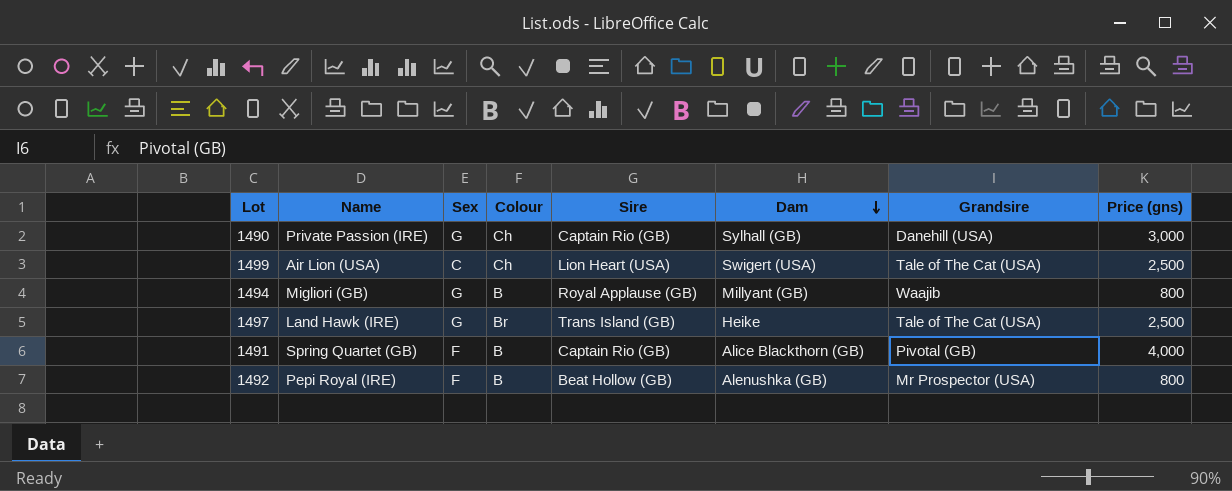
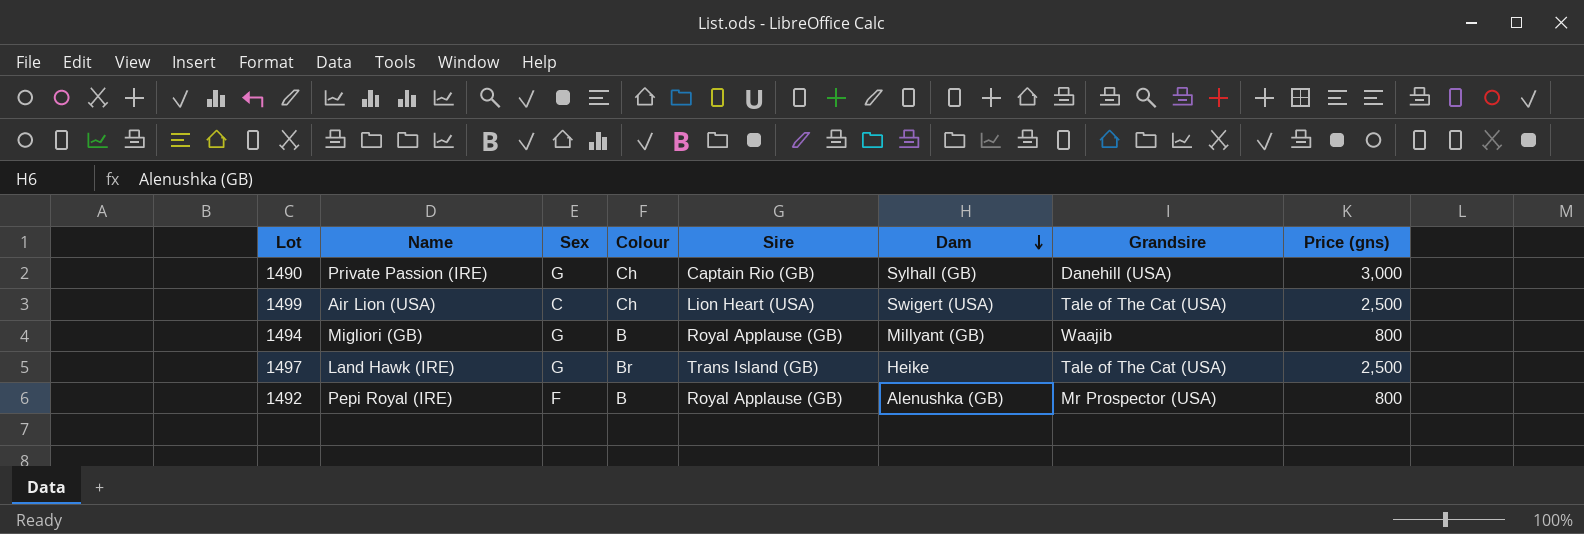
row 1491: Spring Quartet (GB) | F | B | Captain Rio (GB) | Alice Blackthorn (GB) | Pivotal (GB) | 4,000 -> none
1492 | Sire: Beat Hollow (GB) -> Royal Applause (GB)

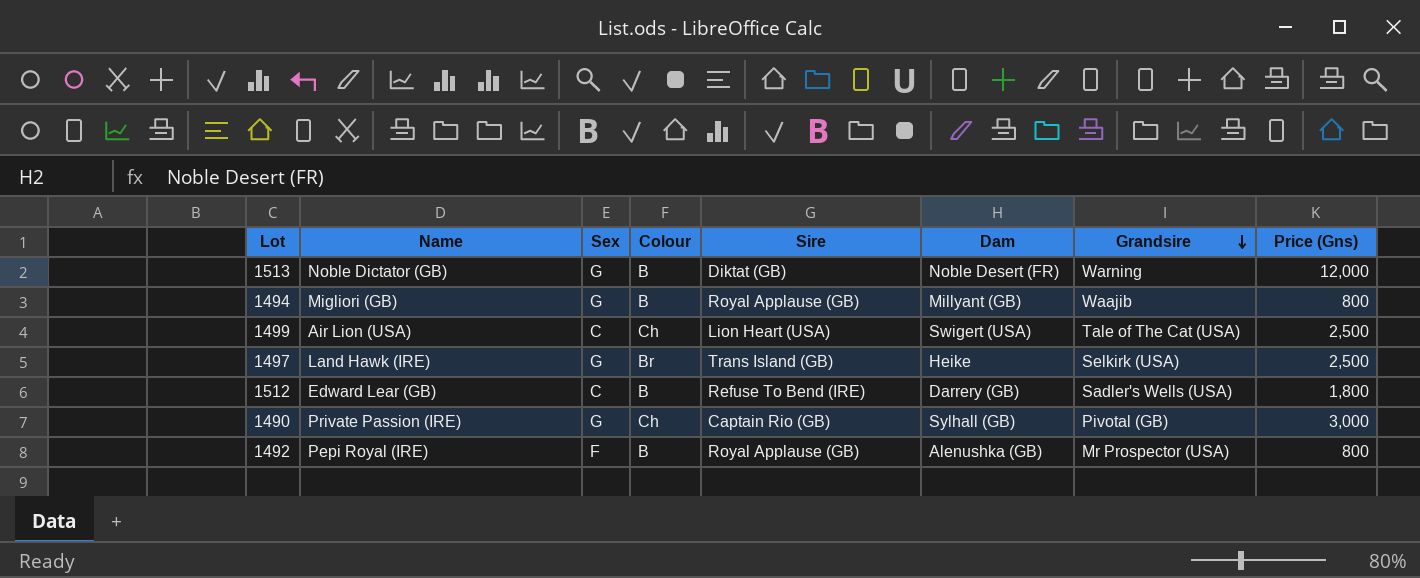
row order: Dam descending -> Grandsire descending
column name: Price (gns) -> Price (Gns)
row 1513: none -> Noble Dictator (GB) | G | B | Diktat (GB) | Noble Desert (FR) | Warning | 12,000
1497 | Grandsire: Tale of The Cat (USA) -> Selkirk (USA)
row 1512: none -> Edward Lear (GB) | C | B | Refuse To Bend (IRE) | Darrery (GB) | Sadler's Wells (USA) | 1,800
1490 | Grandsire: Danehill (USA) -> Pivotal (GB)

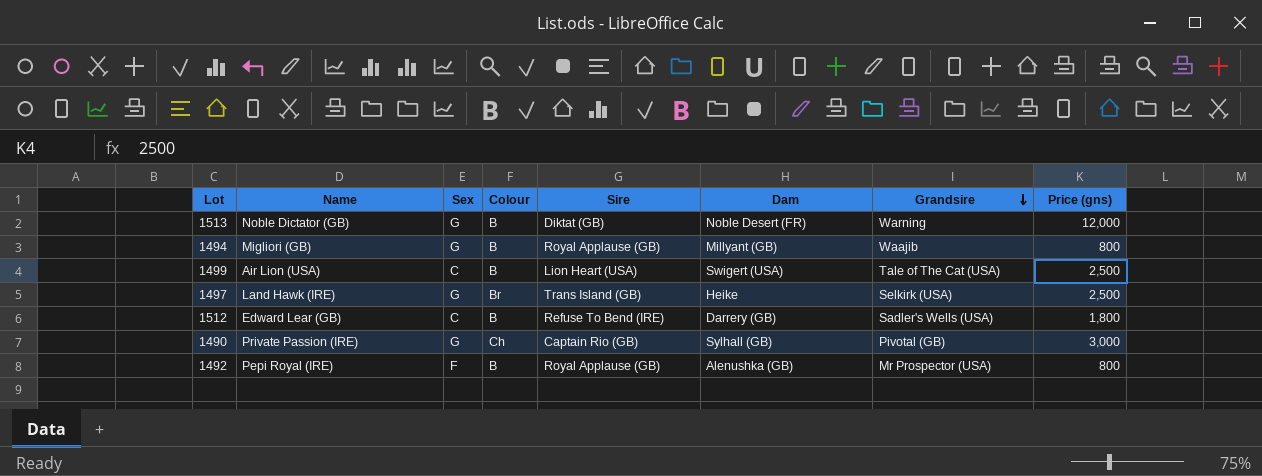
column name: Price (Gns) -> Price (gns)
1499 | Colour: Ch -> B

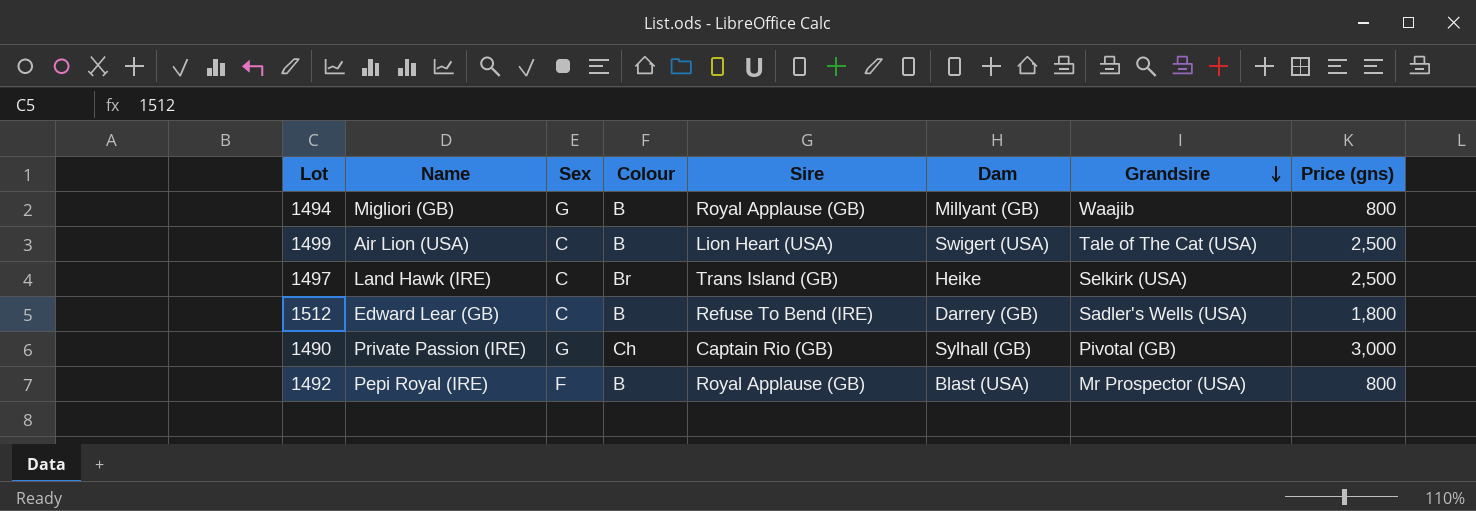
row 1513: Noble Dictator (GB) | G | B | Diktat (GB) | Noble Desert (FR) | Warning | 12,000 -> none
1497 | Sex: G -> C
1492 | Dam: Alenushka (GB) -> Blast (USA)

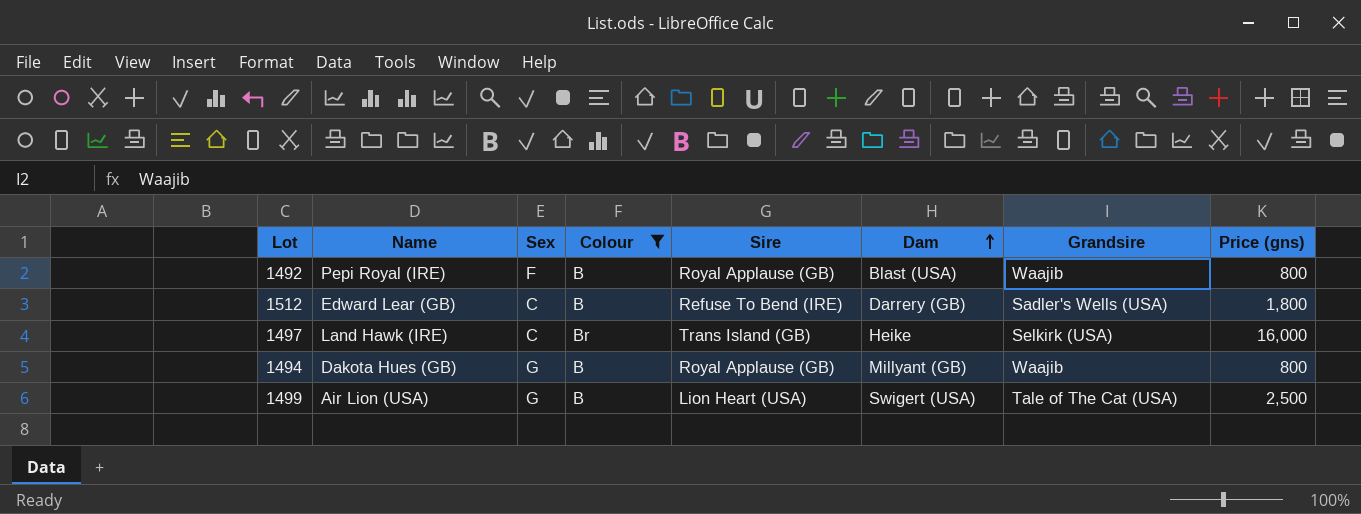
filter: none -> Colour != Ch
row order: Grandsire descending -> Dam ascending
1492 | Grandsire: Mr Prospector (USA) -> Waajib
1497 | Price (gns): 2,500 -> 16,000
1494 | Name: Migliori (GB) -> Dakota Hues (GB)
1499 | Sex: C -> G

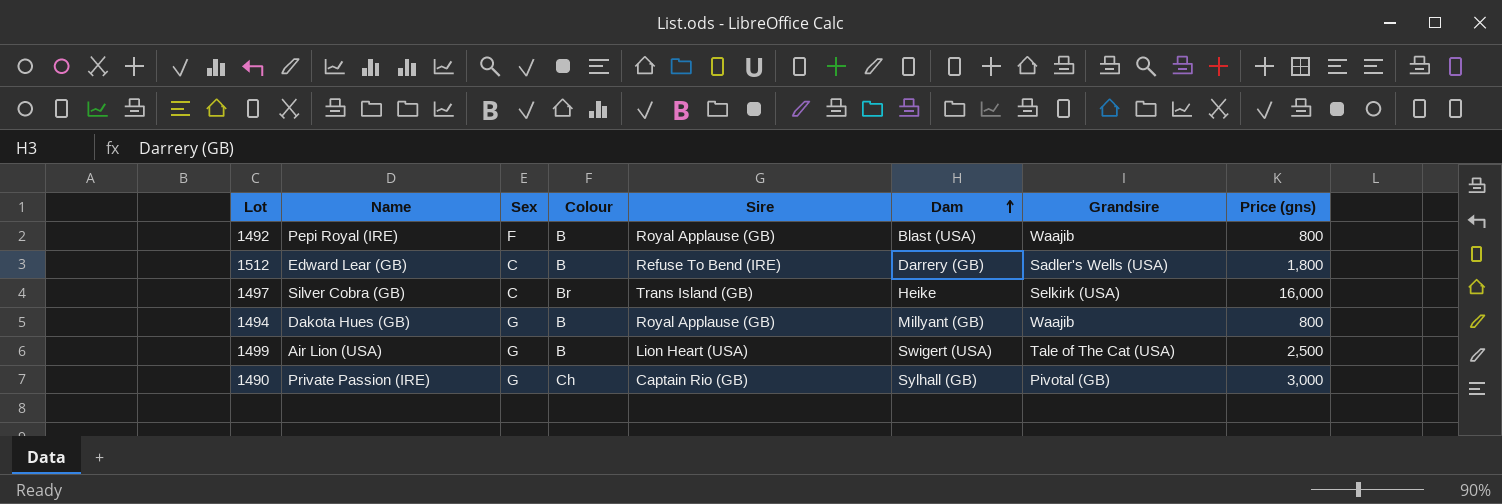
filter: Colour != Ch -> none
1497 | Name: Land Hawk (IRE) -> Silver Cobra (GB)

